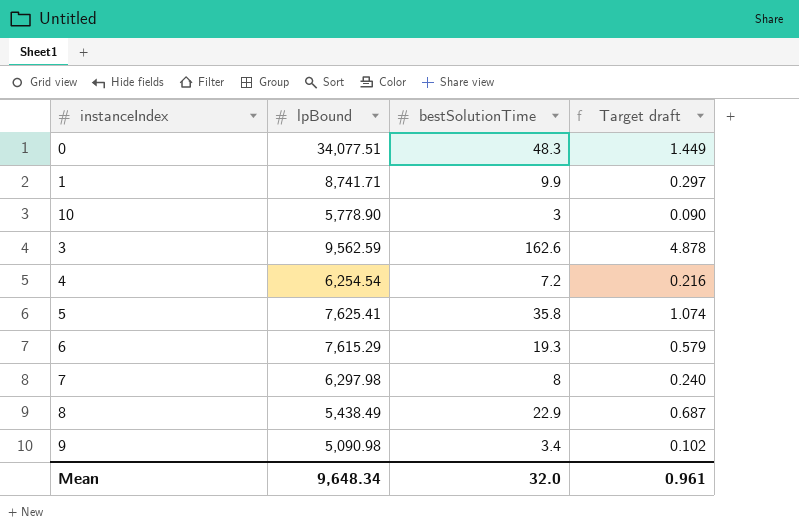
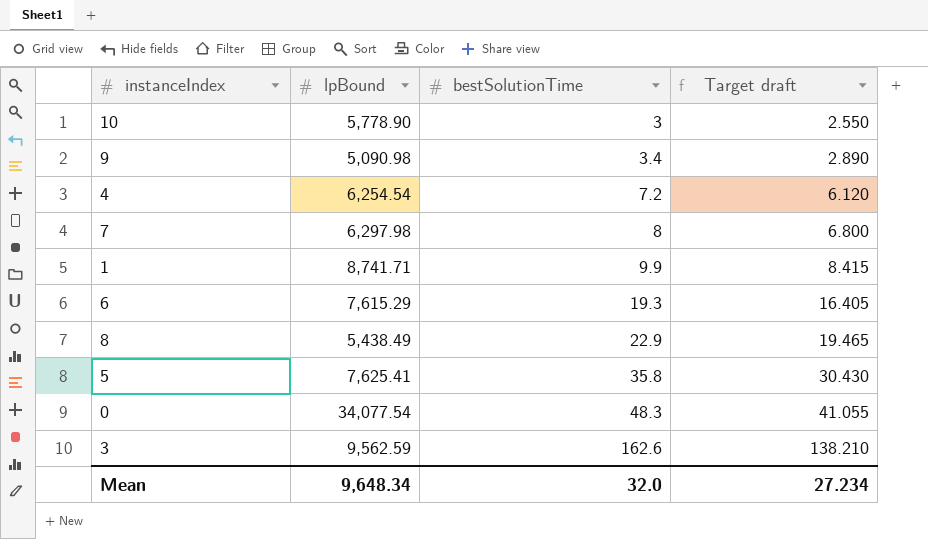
row order: none -> bestSolutionTime ascending
column Target draft | formula: [bestSolutionTime] * 0.03 -> [bestSolutionTime] * 0.85
0 | lpBound: 34,077.51 -> 34,077.54
Mean | Target draft: 0.961 -> 27.234

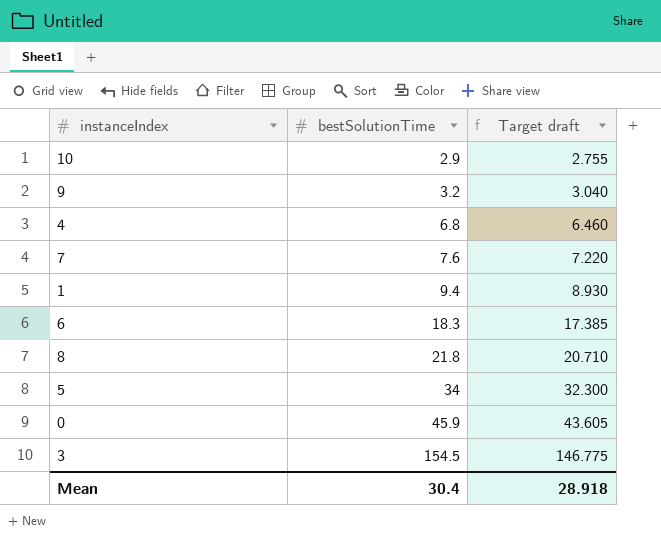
column lpBound | position: 2 -> none
column Target draft | formula: [bestSolutionTime] * 0.85 -> [bestSolutionTime] * 0.95
10 | bestSolutionTime: 3 -> 2.9
9 | bestSolutionTime: 3.4 -> 3.2
4 | bestSolutionTime: 7.2 -> 6.8
7 | bestSolutionTime: 8 -> 7.6
1 | bestSolutionTime: 9.9 -> 9.4
6 | bestSolutionTime: 19.3 -> 18.3
8 | bestSolutionTime: 22.9 -> 21.8
5 | bestSolutionTime: 35.8 -> 34
0 | bestSolutionTime: 48.3 -> 45.9
3 | bestSolutionTime: 162.6 -> 154.5
Mean | bestSolutionTime: 32.0 -> 30.4
Mean | Target draft: 27.234 -> 28.918

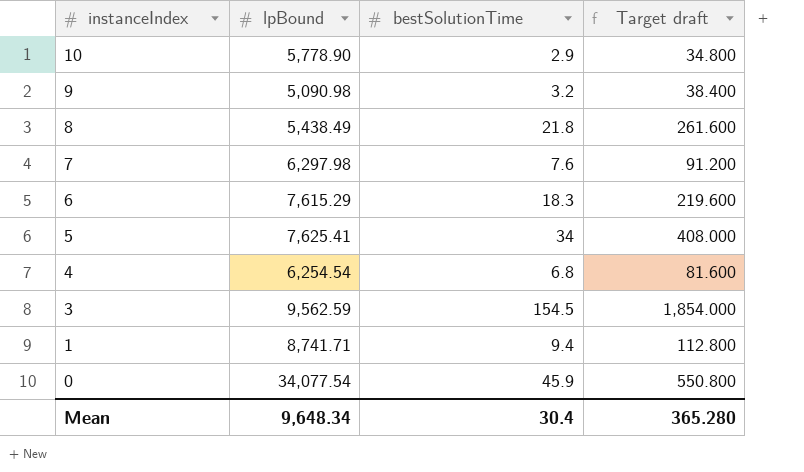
row order: bestSolutionTime ascending -> instanceIndex descending
column lpBound | position: none -> 2
column Target draft | formula: [bestSolutionTime] * 0.95 -> [bestSolutionTime] * 12
Mean | Target draft: 28.918 -> 365.280

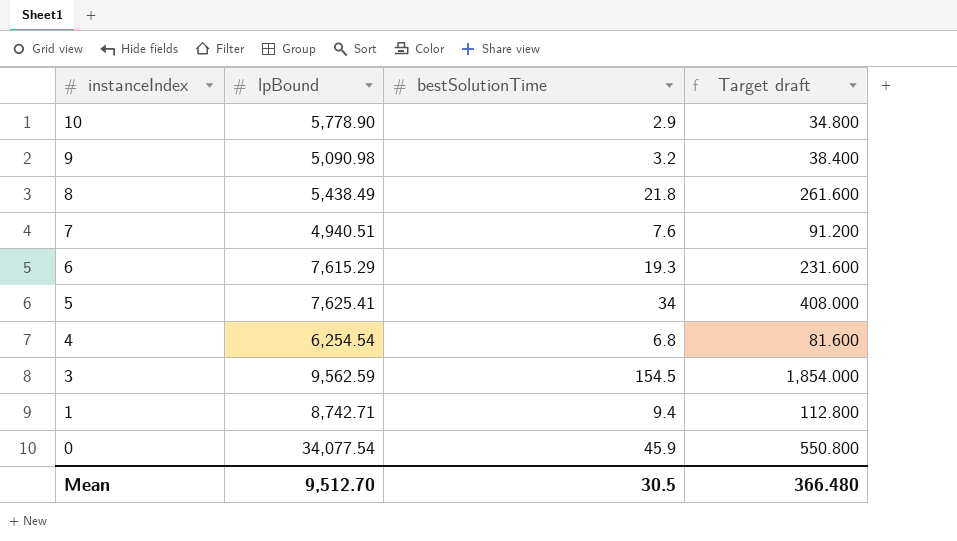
7 | lpBound: 6,297.98 -> 4,940.51
6 | bestSolutionTime: 18.3 -> 19.3
6 | Target draft: 219.600 -> 231.600
1 | lpBound: 8,741.71 -> 8,742.71
Mean | lpBound: 9,648.34 -> 9,512.70
Mean | bestSolutionTime: 30.4 -> 30.5
Mean | Target draft: 365.280 -> 366.480

